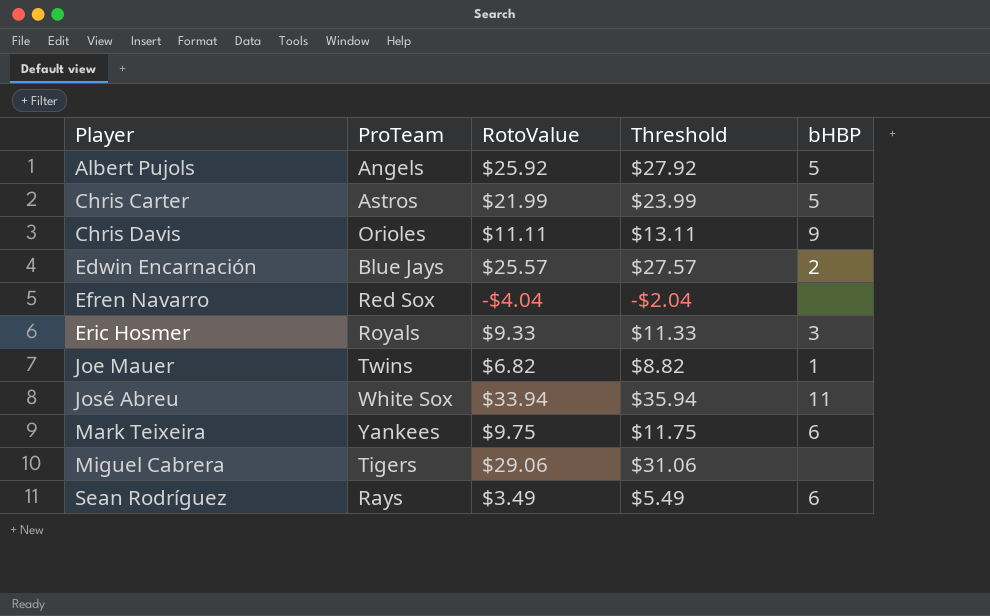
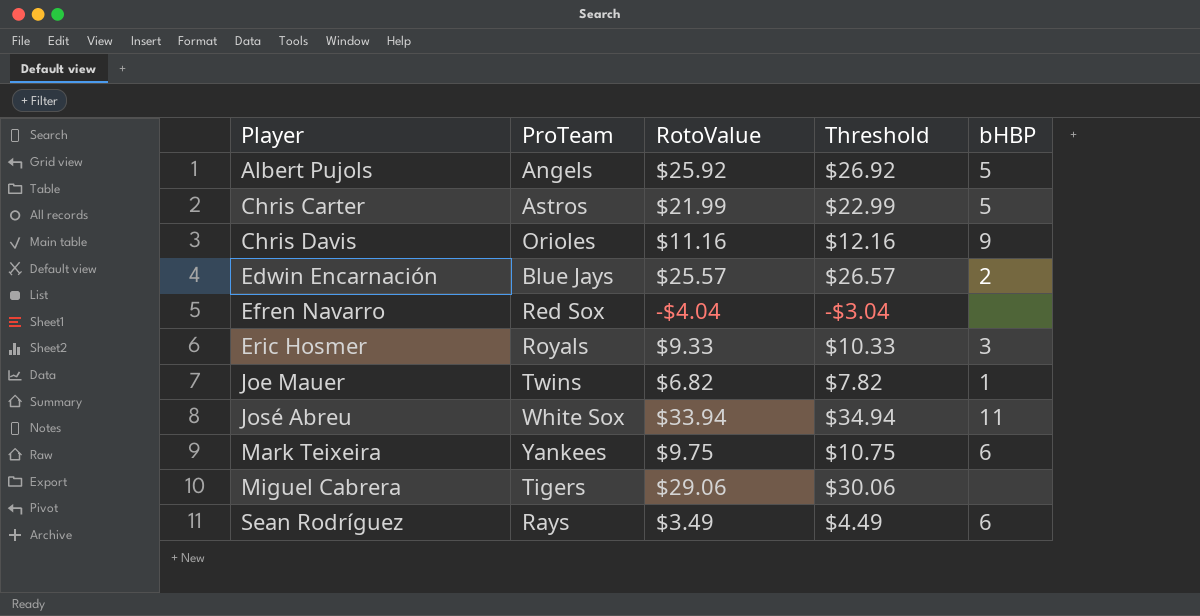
column Threshold | formula: [RotoValue] + 2 -> [RotoValue] + 1
Chris Davis | RotoValue: $11.11 -> $11.16

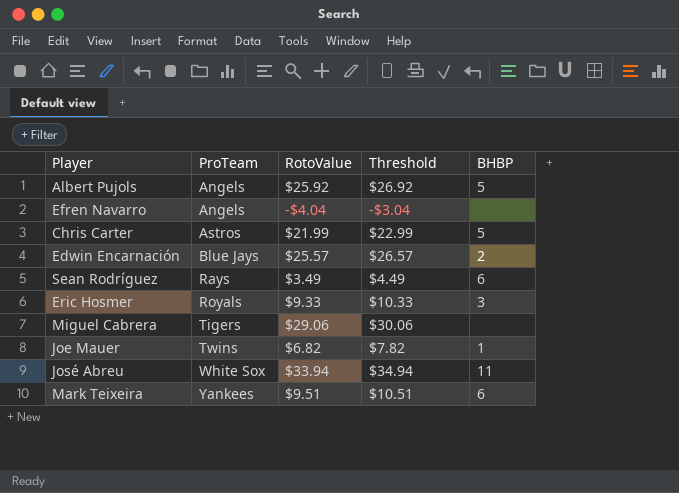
row order: Player ascending -> ProTeam ascending
column name: bHBP -> BHBP
row Chris Davis: Orioles | $11.16 | $12.16 | 9 -> none
Efren Navarro | ProTeam: Red Sox -> Angels
Mark Teixeira | RotoValue: $9.75 -> $9.51
Mark Teixeira | Threshold: $10.75 -> $10.51

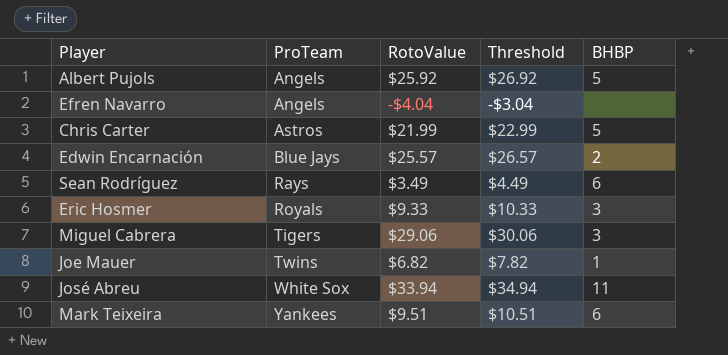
Miguel Cabrera | BHBP: none -> 3

